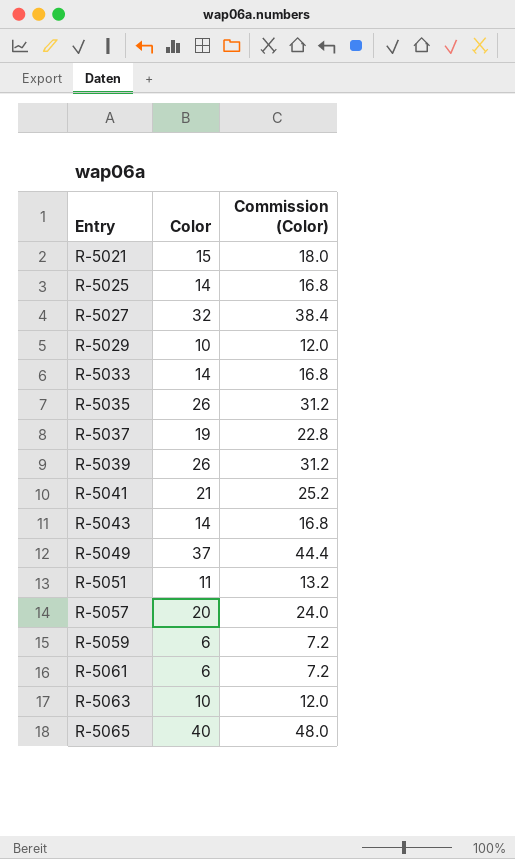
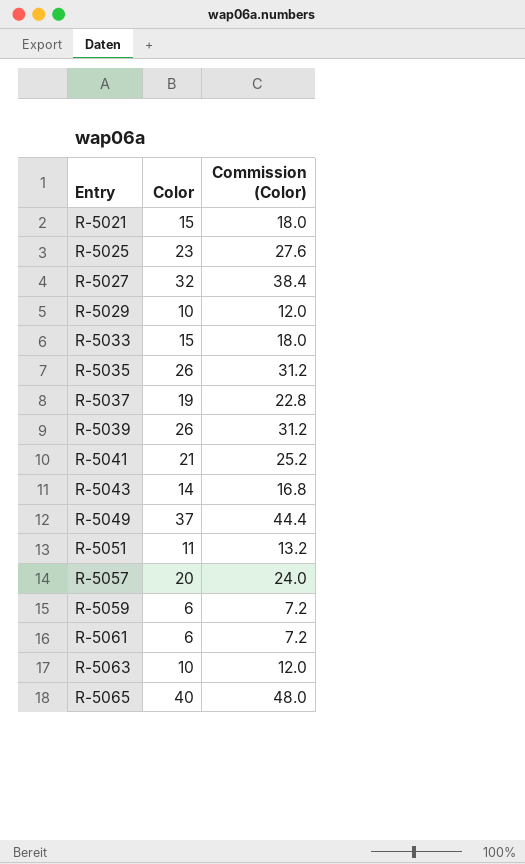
R-5025 | Color: 14 -> 23
R-5025 | Commission (Color): 16.8 -> 27.6
R-5033 | Color: 14 -> 15
R-5033 | Commission (Color): 16.8 -> 18.0

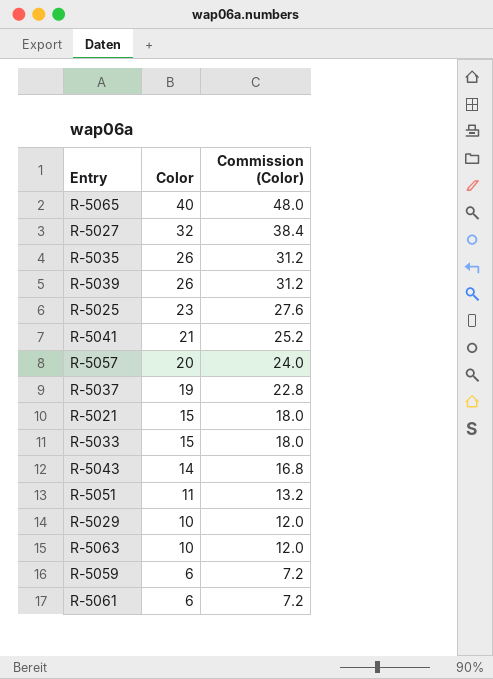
row order: Entry ascending -> Color descending
row R-5049: 37 | 44.4 -> none

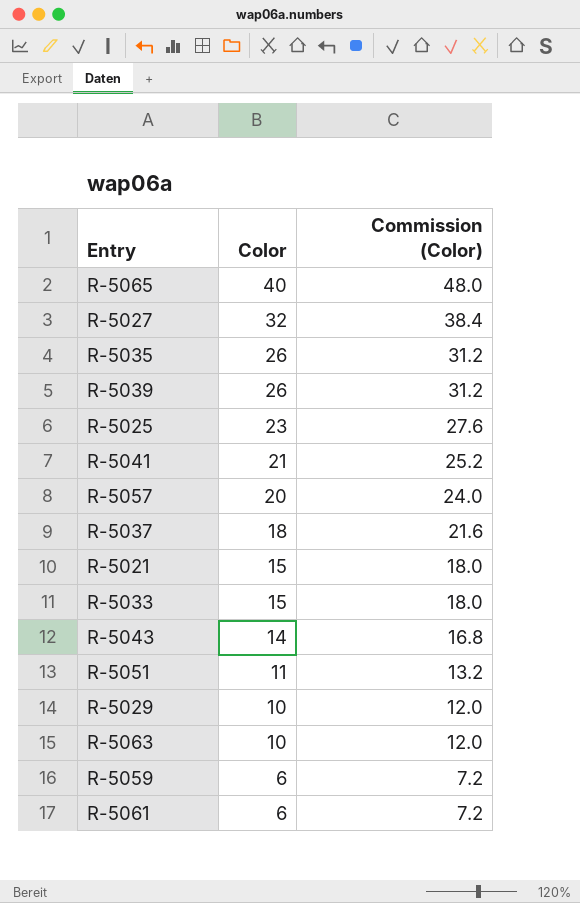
R-5037 | Color: 19 -> 18
R-5037 | Commission (Color): 22.8 -> 21.6

